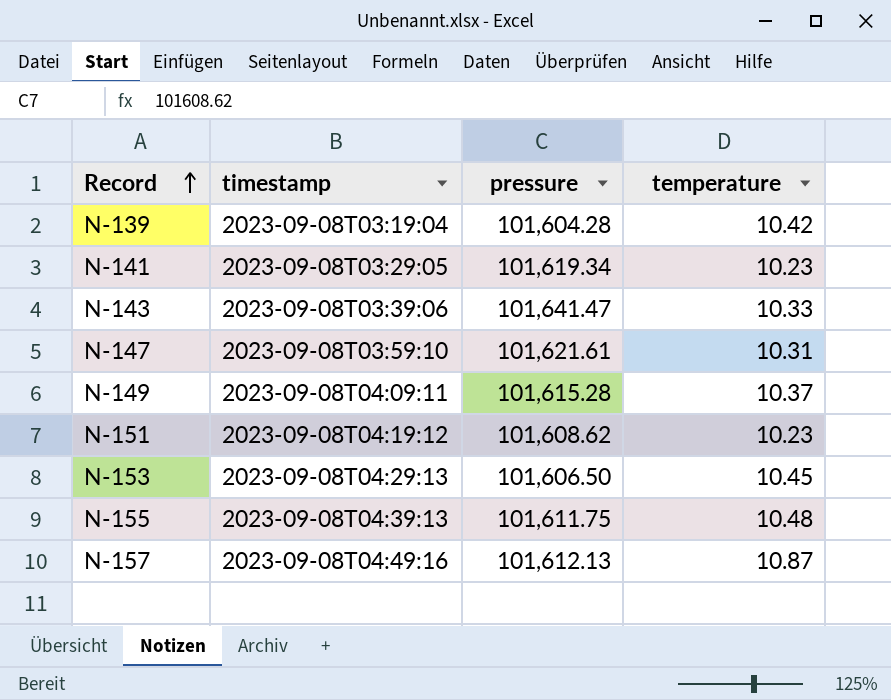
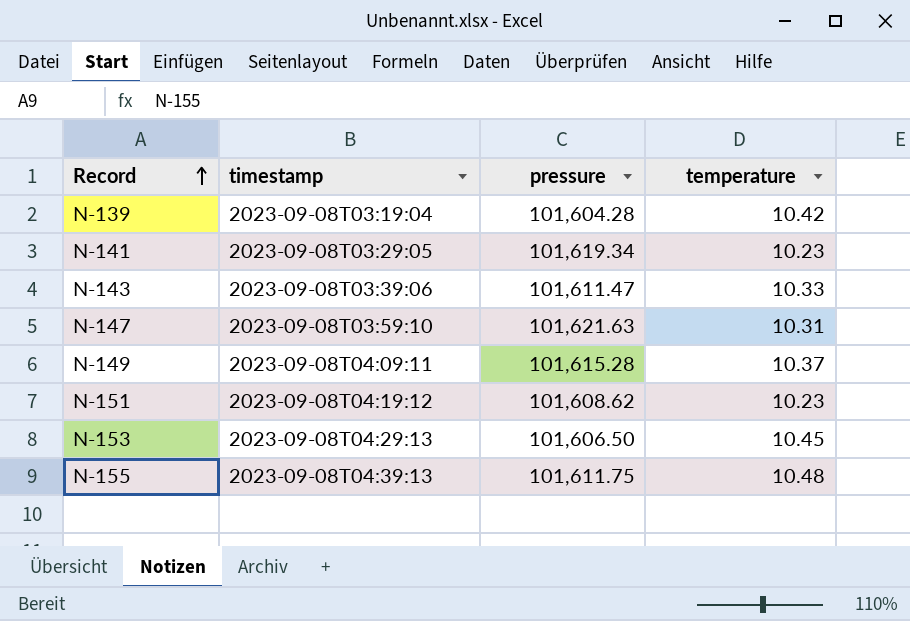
row N-157: 2023-09-08T04:49:16 | 101,612.13 | 10.87 -> none
N-143 | pressure: 101,641.47 -> 101,611.47
N-147 | pressure: 101,621.61 -> 101,621.63

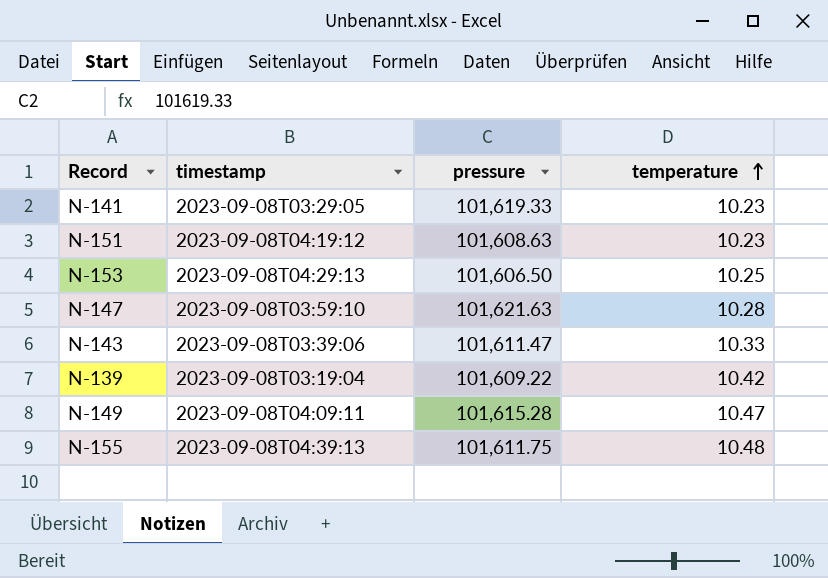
row order: Record ascending -> temperature ascending
N-141 | pressure: 101,619.34 -> 101,619.33
N-151 | pressure: 101,608.62 -> 101,608.63
N-153 | temperature: 10.45 -> 10.25
N-147 | temperature: 10.31 -> 10.28
N-139 | pressure: 101,604.28 -> 101,609.22
N-149 | temperature: 10.37 -> 10.47

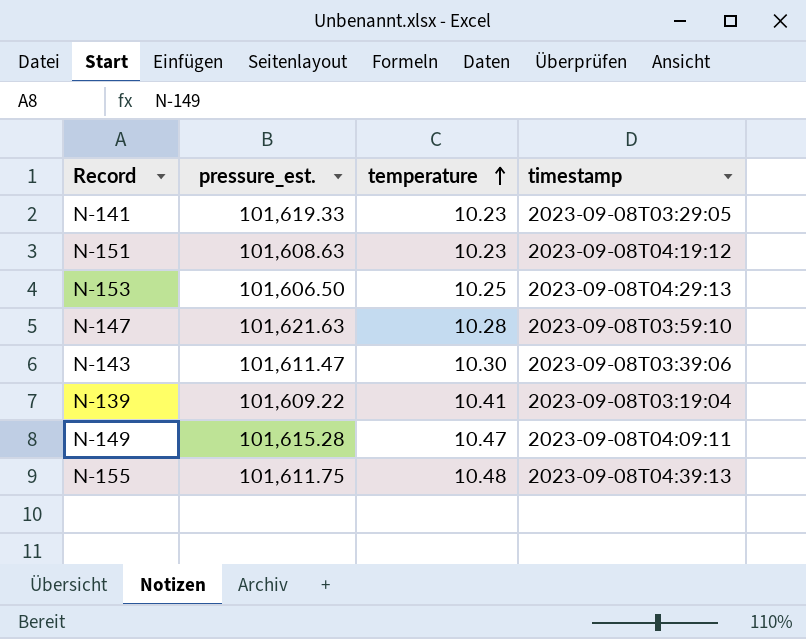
column name: pressure -> pressure_est.
column timestamp | position: 2 -> 4
N-143 | temperature: 10.33 -> 10.30
N-139 | temperature: 10.42 -> 10.41

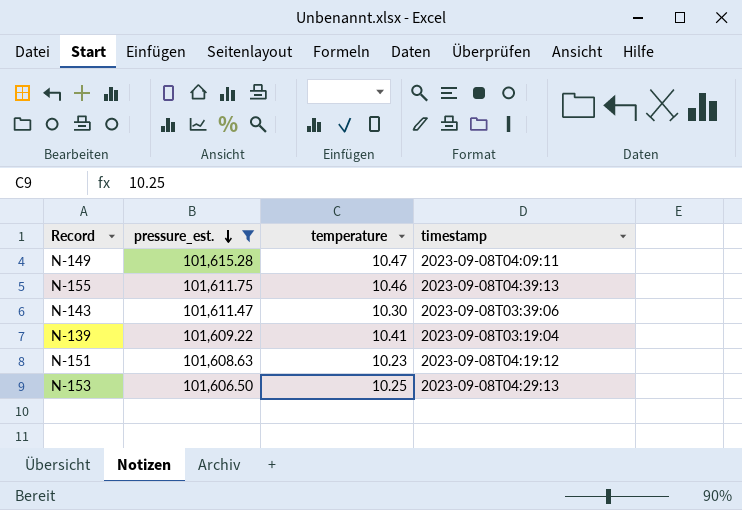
filter: none -> pressure_est. <= 101,615.28
row order: temperature ascending -> pressure_est. descending
N-155 | temperature: 10.48 -> 10.46

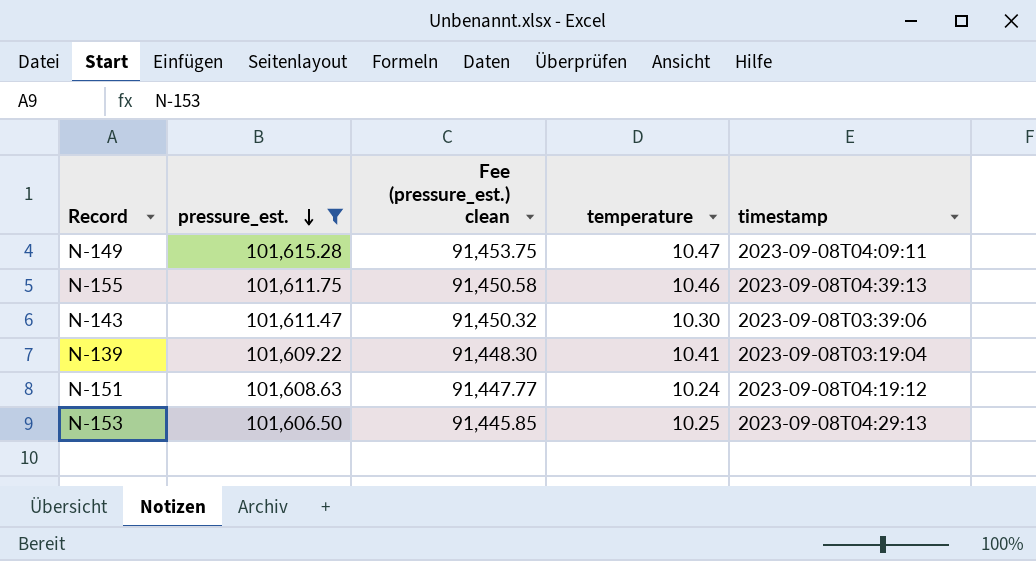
column Fee (pressure_est.) clean | formula: none -> [pressure_est.] * 0.9
N-151 | temperature: 10.23 -> 10.24

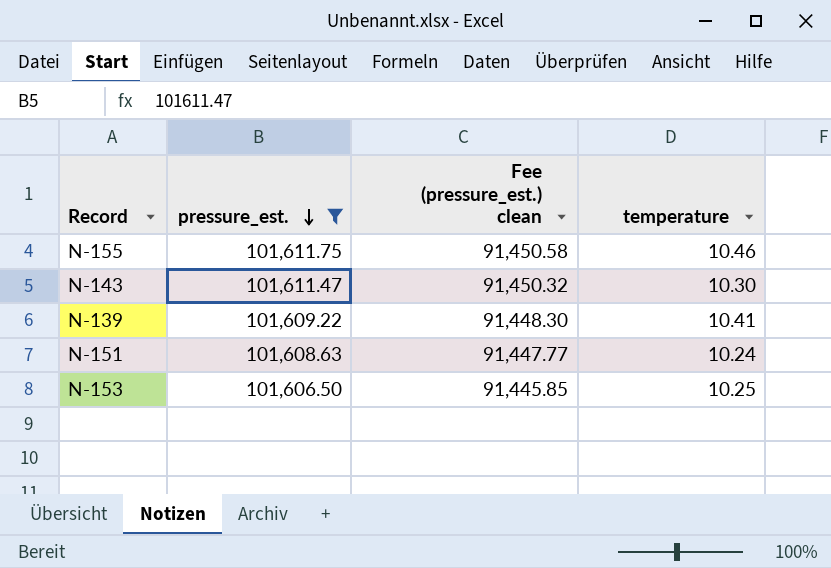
column timestamp | position: 5 -> none
row N-149: 101,615.28 | 91,453.75 | 10.47 | 2023-09-08T04:09:11 -> none

